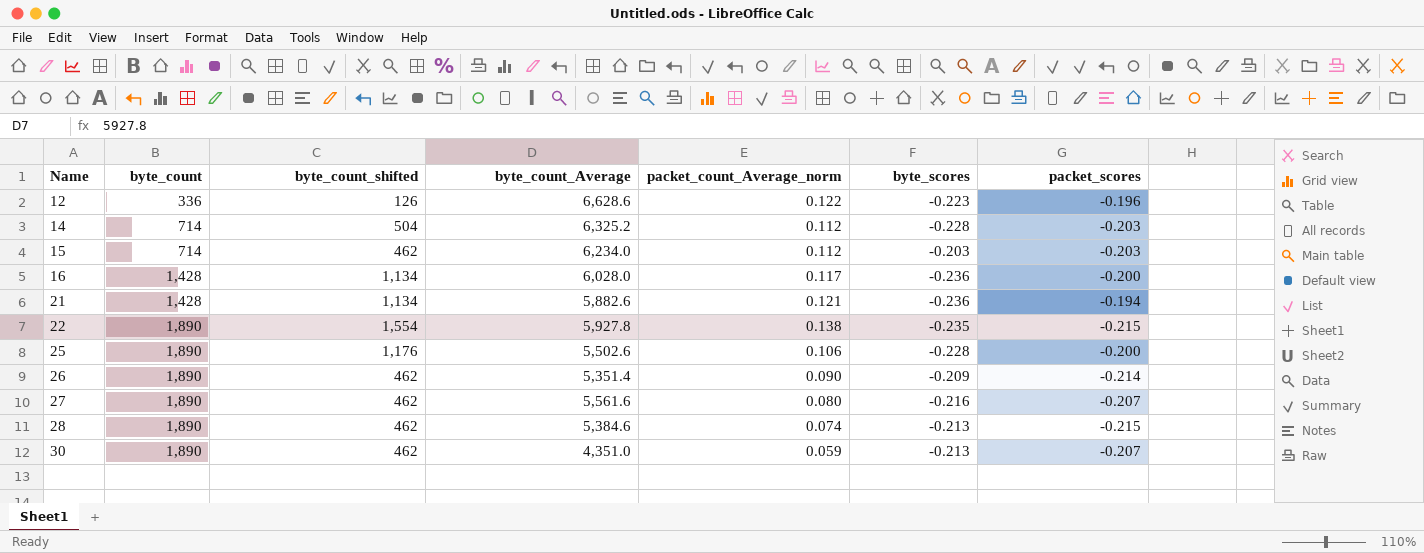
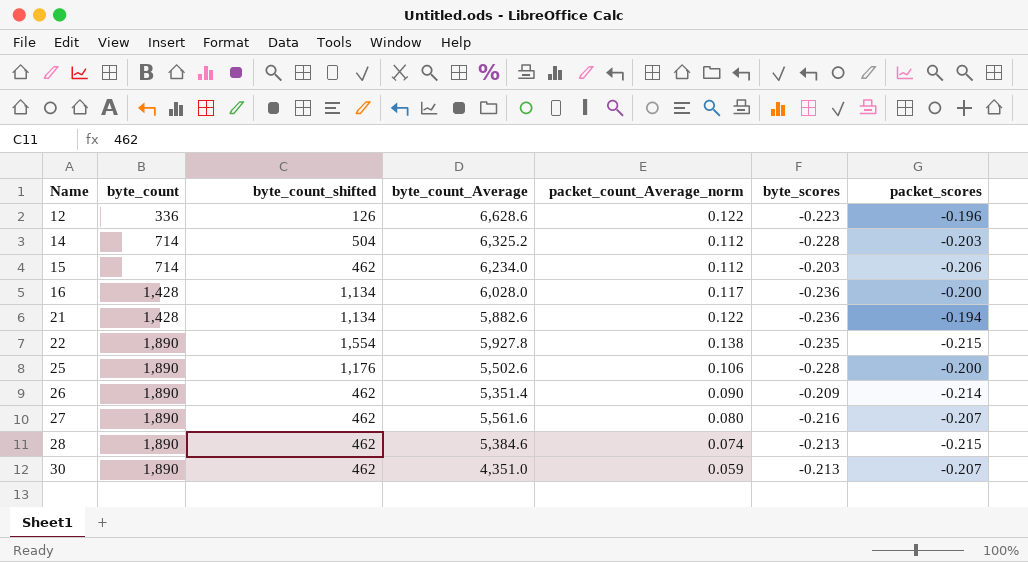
15 | packet_scores: -0.203 -> -0.206
21 | packet_count_Average_norm: 0.121 -> 0.122

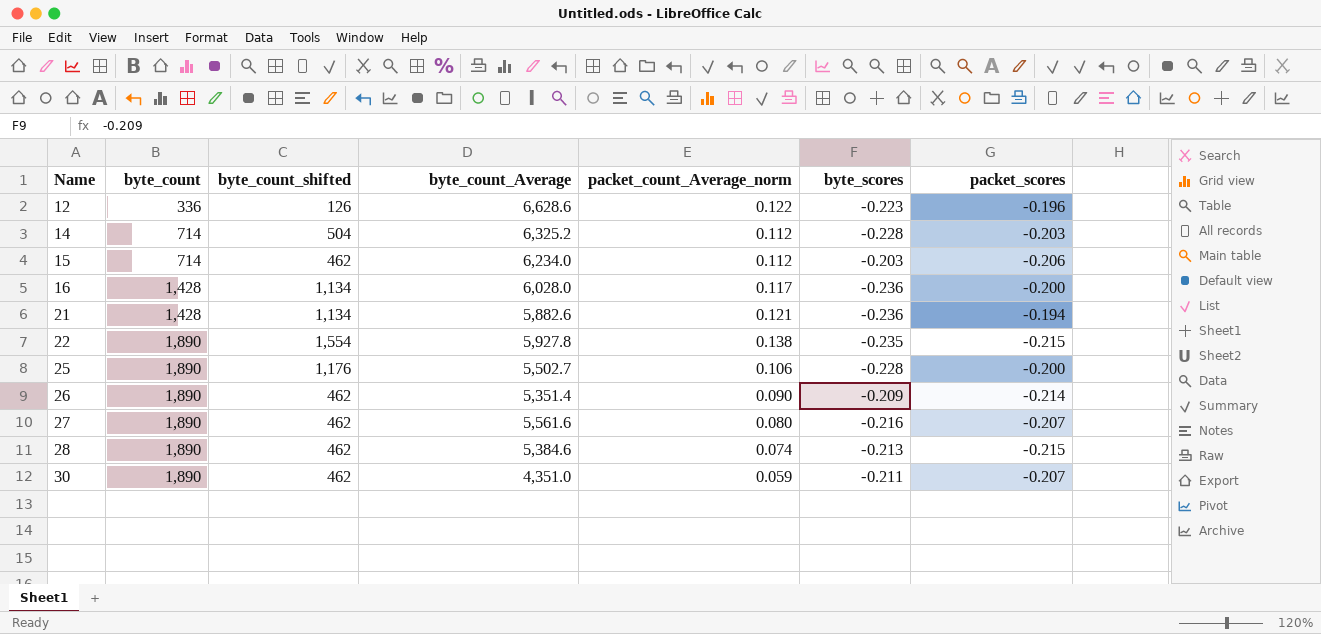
21 | packet_count_Average_norm: 0.122 -> 0.121
25 | byte_count_Average: 5,502.6 -> 5,502.7
30 | byte_scores: -0.213 -> -0.211

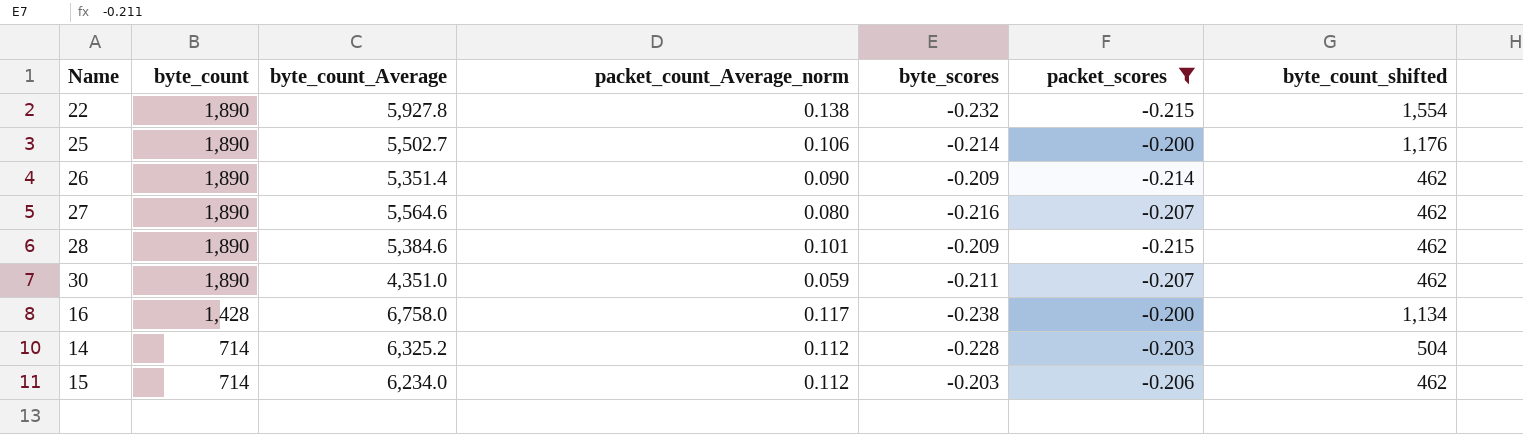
filter: none -> packet_scores <= -0.200
row order: Name ascending -> byte_count descending
column byte_count_shifted | position: 3 -> 7
22 | byte_scores: -0.235 -> -0.232
25 | byte_scores: -0.228 -> -0.214
27 | byte_count_Average: 5,561.6 -> 5,564.6
28 | packet_count_Average_norm: 0.074 -> 0.101
28 | byte_scores: -0.213 -> -0.209
16 | byte_count_Average: 6,028.0 -> 6,758.0
16 | byte_scores: -0.236 -> -0.238

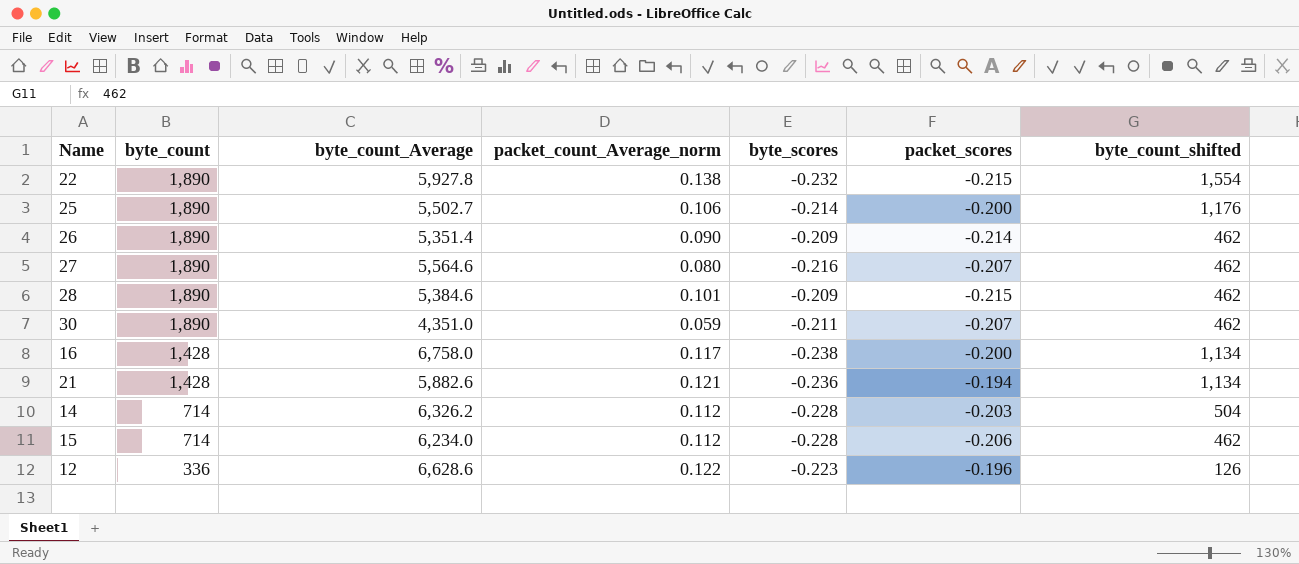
filter: packet_scores <= -0.200 -> none
14 | byte_count_Average: 6,325.2 -> 6,326.2
15 | byte_scores: -0.203 -> -0.228

